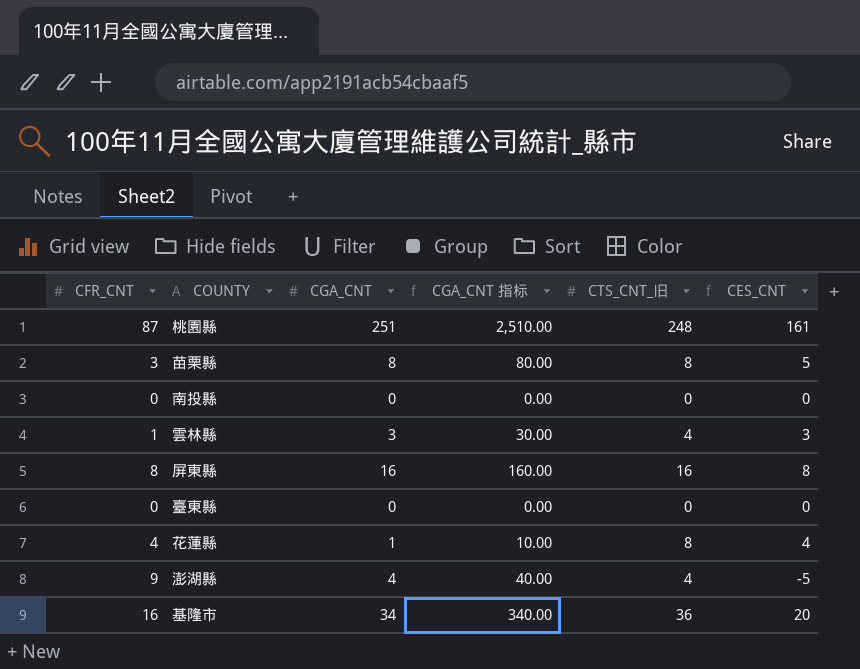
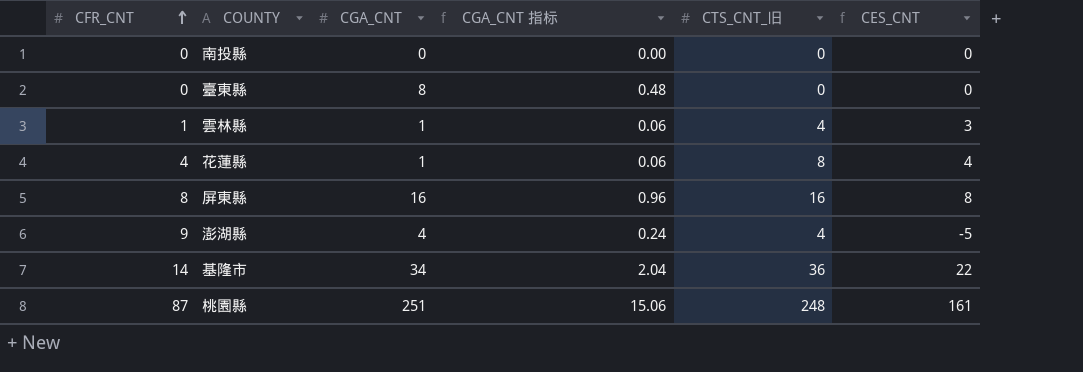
row order: none -> CFR_CNT ascending
column CGA_CNT 指标 | formula: [CGA_CNT] * 10 -> [CGA_CNT] * 0.06
row 苗栗縣: 3 | 8 | 80.00 | 8 | 5 -> none
臺東縣 | CGA_CNT: 0 -> 8
雲林縣 | CGA_CNT: 3 -> 1
基隆市 | CFR_CNT: 16 -> 14
基隆市 | CES_CNT: 20 -> 22

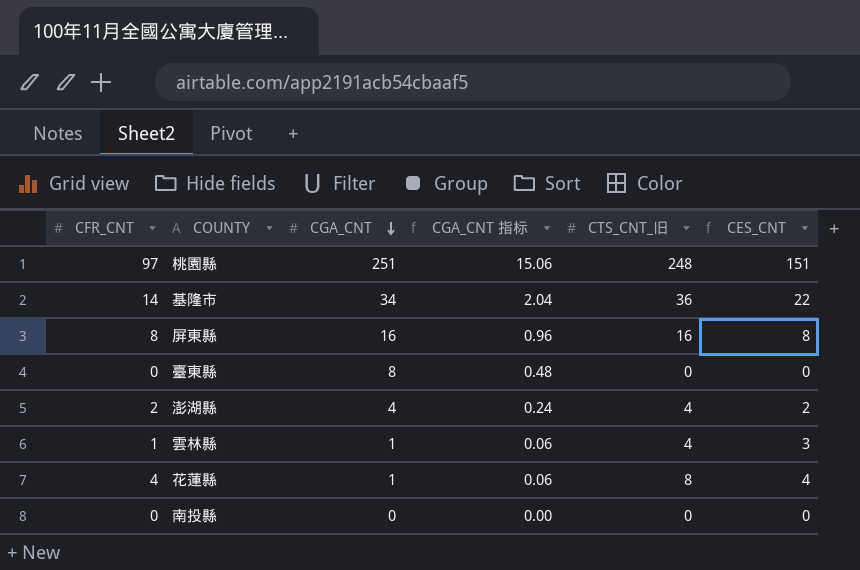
row order: CFR_CNT ascending -> CGA_CNT descending
桃園縣 | CFR_CNT: 87 -> 97
桃園縣 | CES_CNT: 161 -> 151
澎湖縣 | CFR_CNT: 9 -> 2
澎湖縣 | CES_CNT: -5 -> 2

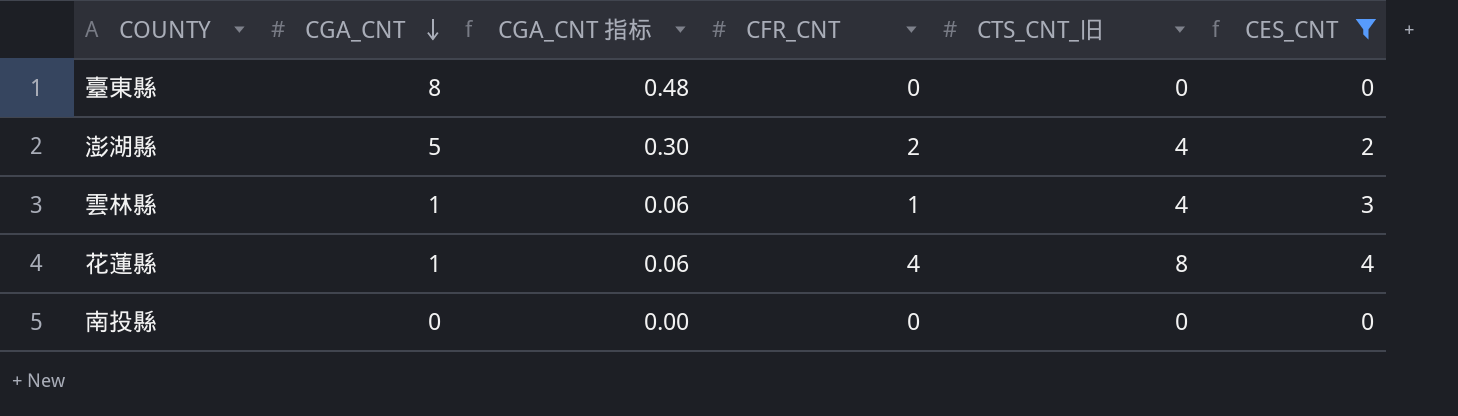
filter: none -> CES_CNT <= 4
column CFR_CNT | position: 1 -> 4
澎湖縣 | CGA_CNT: 4 -> 5
澎湖縣 | CGA_CNT 指标: 0.24 -> 0.30

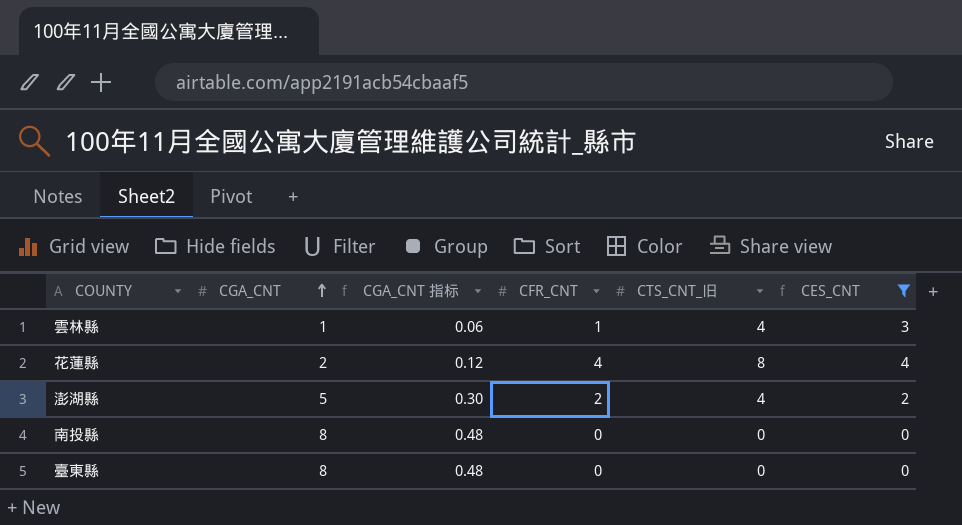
row order: CGA_CNT descending -> CGA_CNT ascending
花蓮縣 | CGA_CNT: 1 -> 2
花蓮縣 | CGA_CNT 指标: 0.06 -> 0.12
南投縣 | CGA_CNT: 0 -> 8
南投縣 | CGA_CNT 指标: 0.00 -> 0.48

